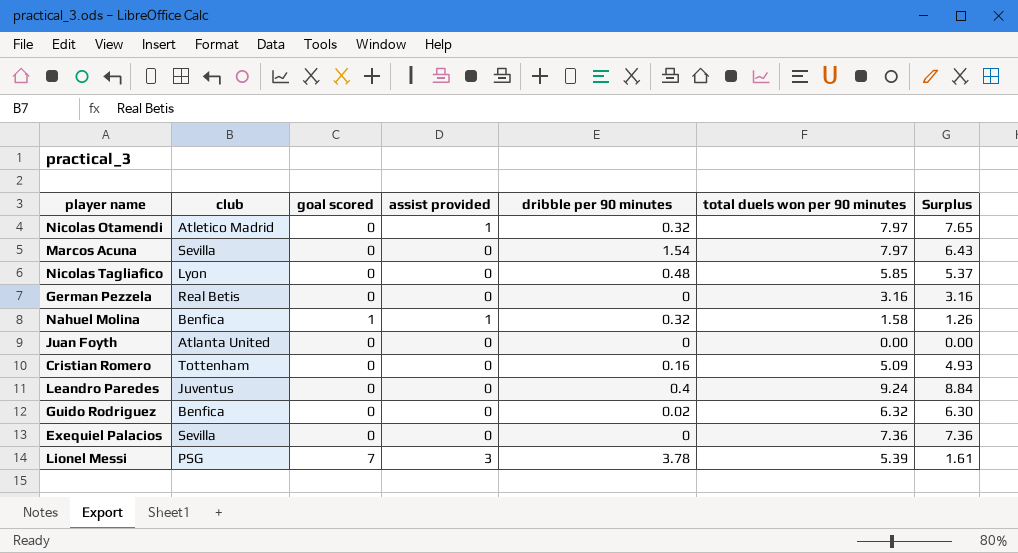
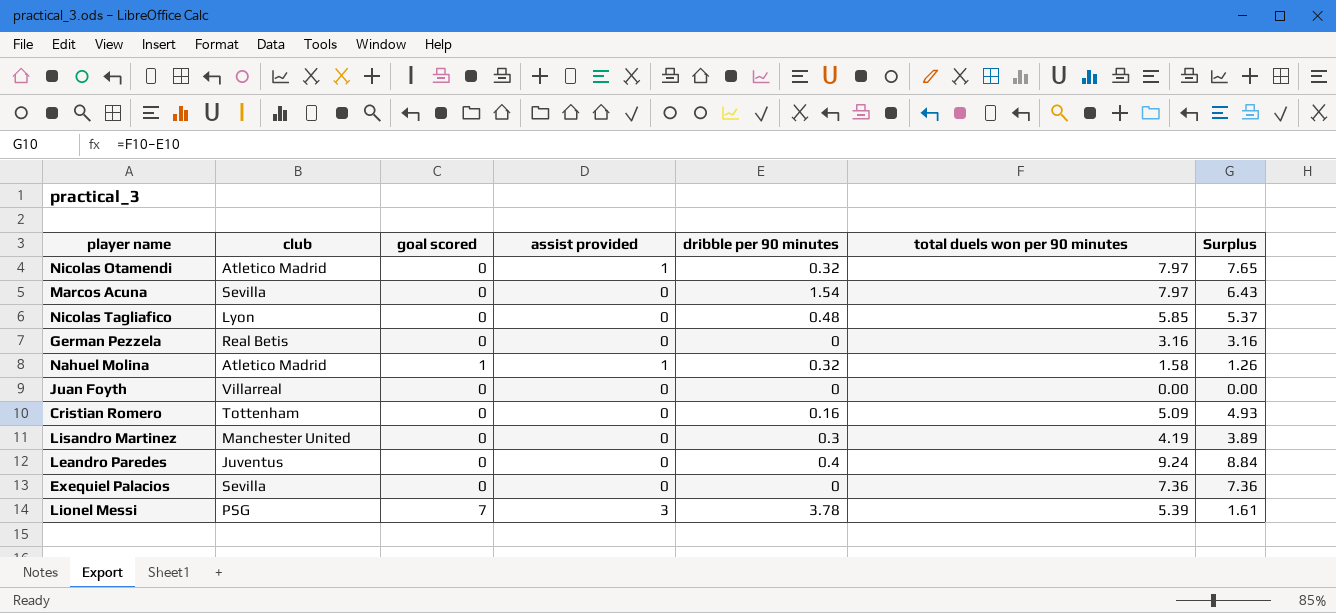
row Guido Rodriguez: Benfica | 0 | 0 | 0.02 | 6.32 | 6.30 -> none
Nahuel Molina | club: Benfica -> Atletico Madrid
Juan Foyth | club: Atlanta United -> Villarreal
row Lisandro Martinez: none -> Manchester United | 0 | 0 | 0.3 | 4.19 | 3.89

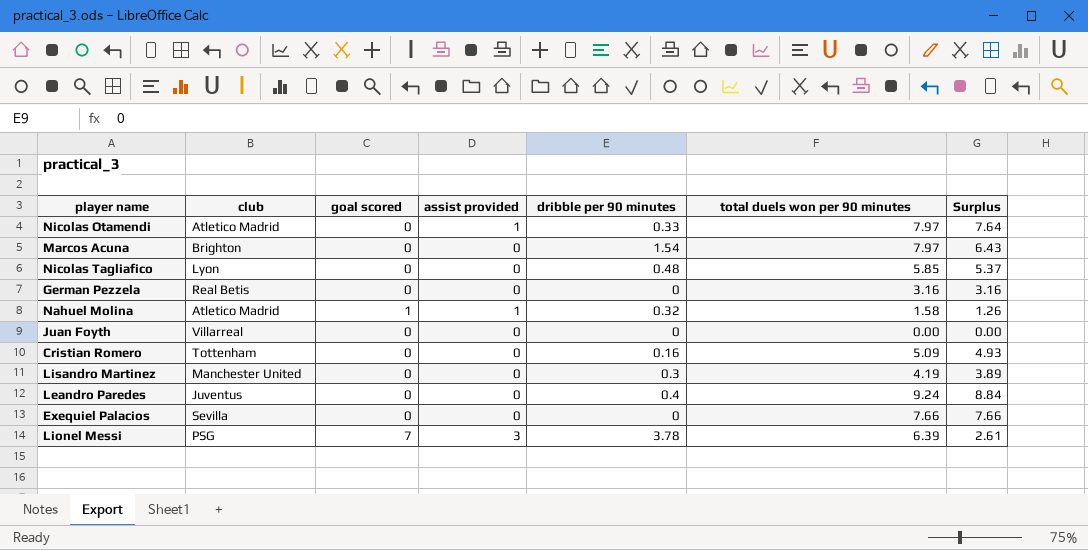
Nicolas Otamendi | dribble per 90 minutes: 0.32 -> 0.33
Nicolas Otamendi | Surplus: 7.65 -> 7.64
Marcos Acuna | club: Sevilla -> Brighton
Exequiel Palacios | total duels won per 90 minutes: 7.36 -> 7.66
Exequiel Palacios | Surplus: 7.36 -> 7.66
Lionel Messi | total duels won per 90 minutes: 5.39 -> 6.39
Lionel Messi | Surplus: 1.61 -> 2.61

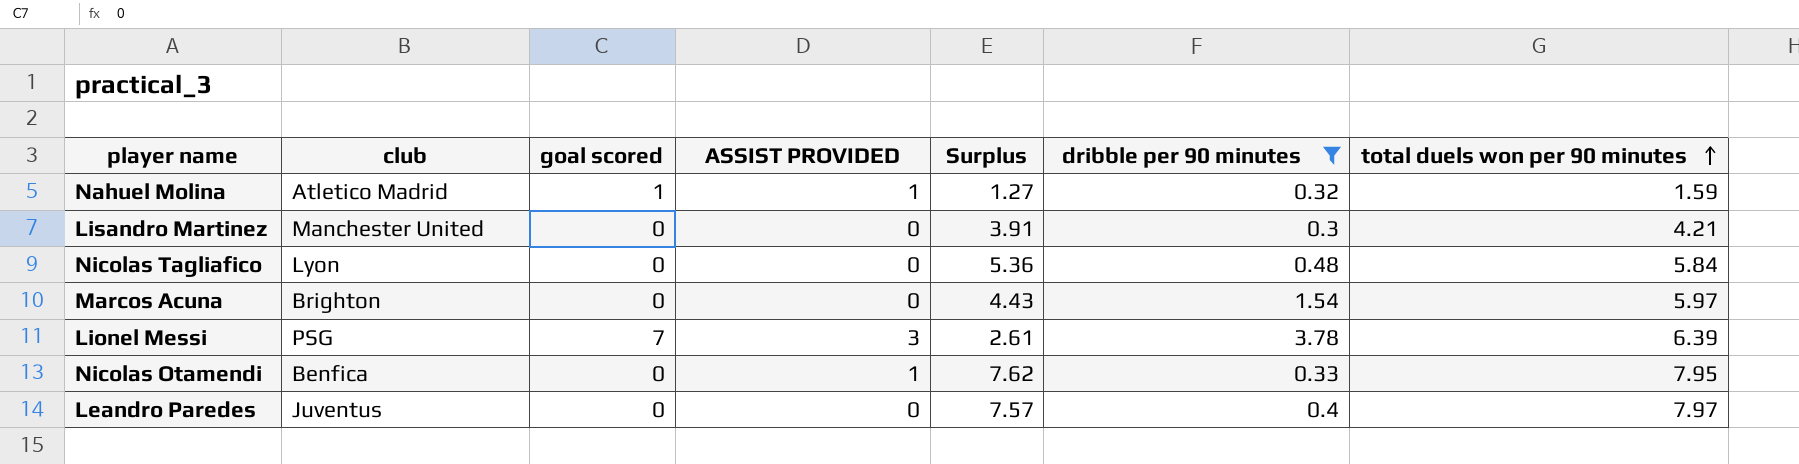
filter: none -> dribble per 90 minutes >= 0.3
row order: none -> total duels won per 90 minutes ascending
column name: assist provided -> ASSIST PROVIDED
column Surplus | position: 7 -> 5
Nahuel Molina | Surplus: 1.26 -> 1.27
Nahuel Molina | total duels won per 90 minutes: 1.58 -> 1.59
Lisandro Martinez | Surplus: 3.89 -> 3.91
Lisandro Martinez | total duels won per 90 minutes: 4.19 -> 4.21
Nicolas Tagliafico | Surplus: 5.37 -> 5.36
Nicolas Tagliafico | total duels won per 90 minutes: 5.85 -> 5.84
Marcos Acuna | Surplus: 6.43 -> 4.43
Marcos Acuna | total duels won per 90 minutes: 7.97 -> 5.97
Nicolas Otamendi | club: Atletico Madrid -> Benfica
Nicolas Otamendi | Surplus: 7.64 -> 7.62
Nicolas Otamendi | total duels won per 90 minutes: 7.97 -> 7.95
Leandro Paredes | Surplus: 8.84 -> 7.57
Leandro Paredes | total duels won per 90 minutes: 9.24 -> 7.97

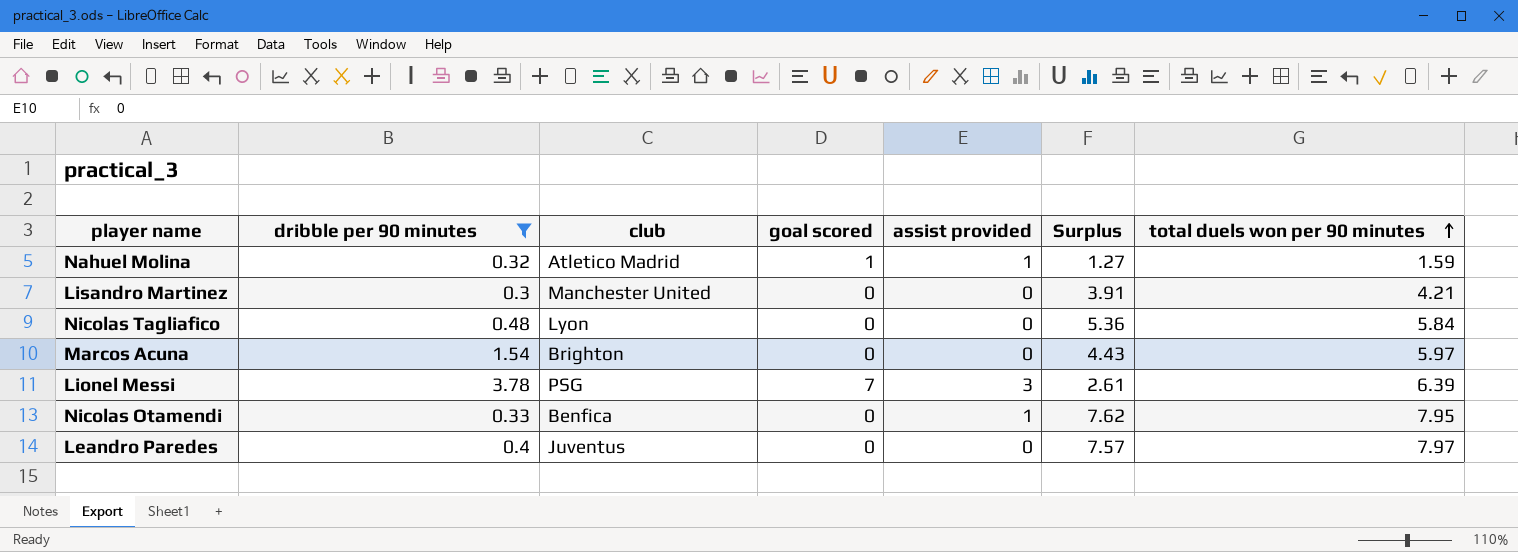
column dribble per 90 minutes | position: 6 -> 2
column name: ASSIST PROVIDED -> assist provided

